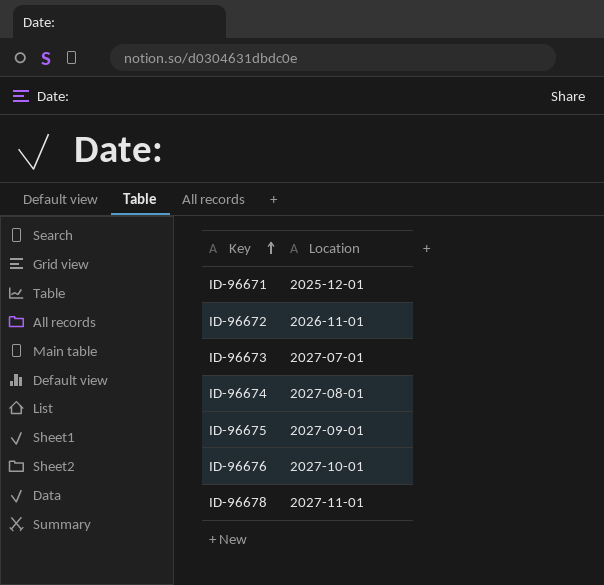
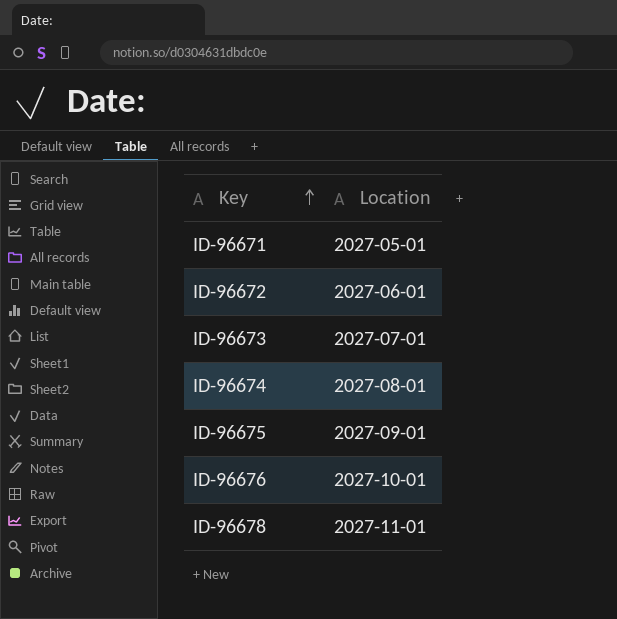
ID-96671 | Location: 2025-12-01 -> 2027-05-01
ID-96672 | Location: 2026-11-01 -> 2027-06-01

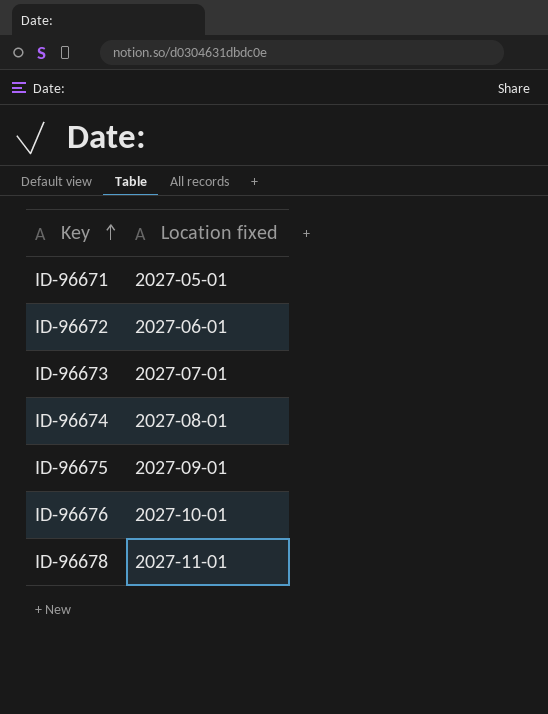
column name: Location -> Location fixed

